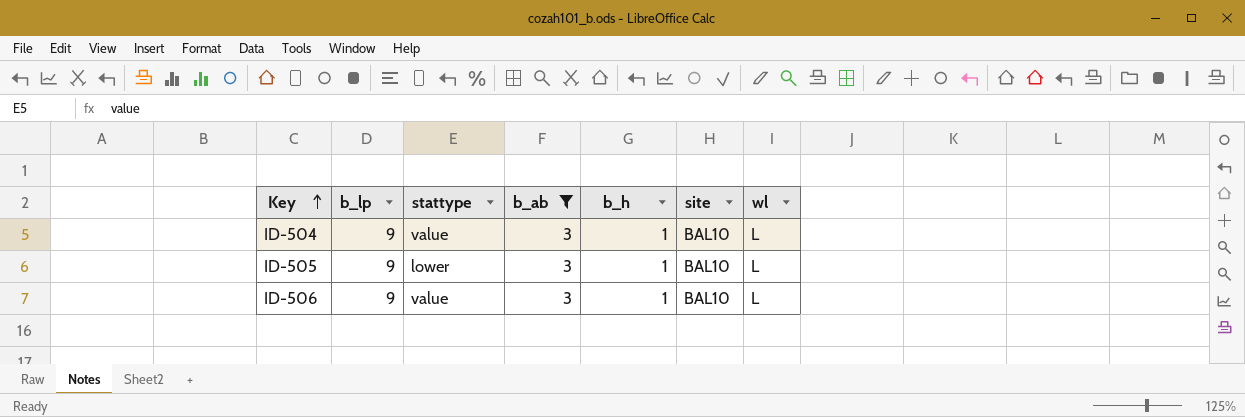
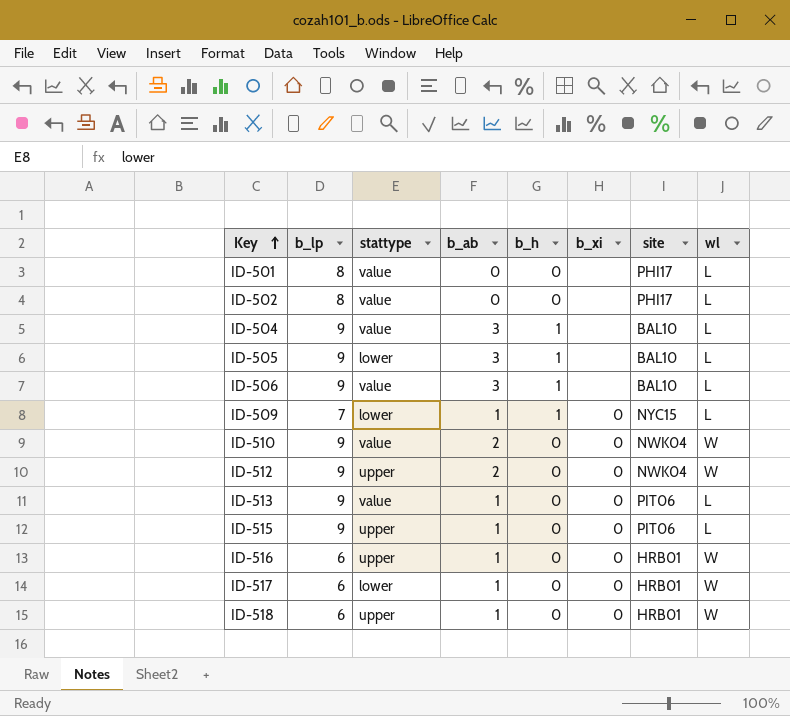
filter: b_ab = 3 -> none
column b_xi | position: none -> 6

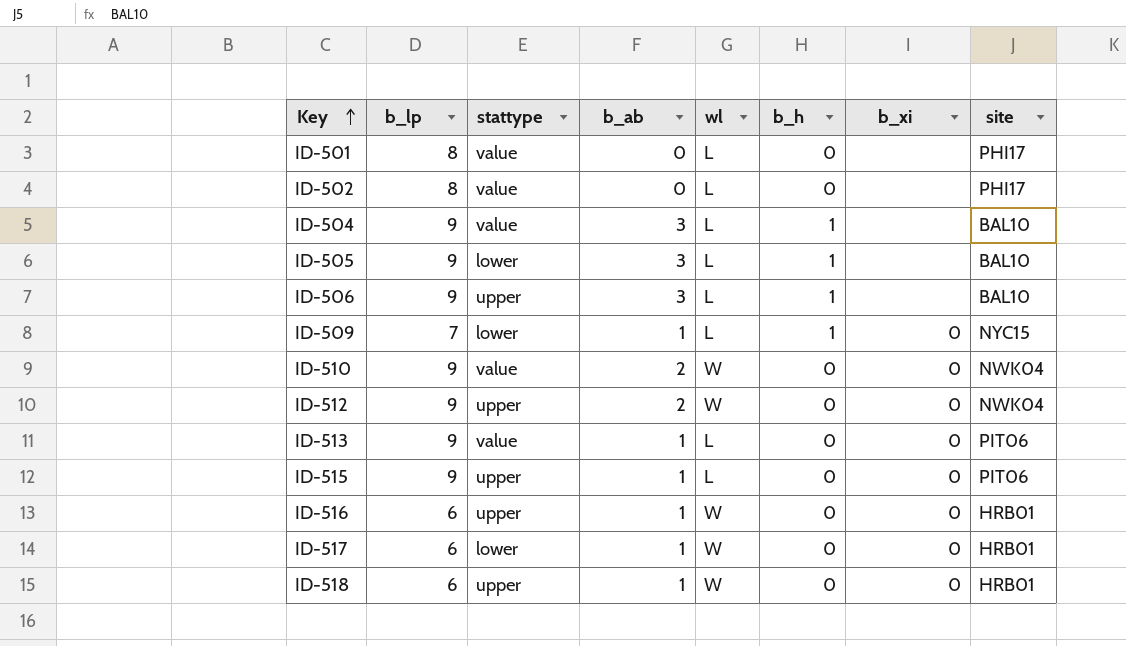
column wl | position: 8 -> 5
ID-506 | stattype: value -> upper

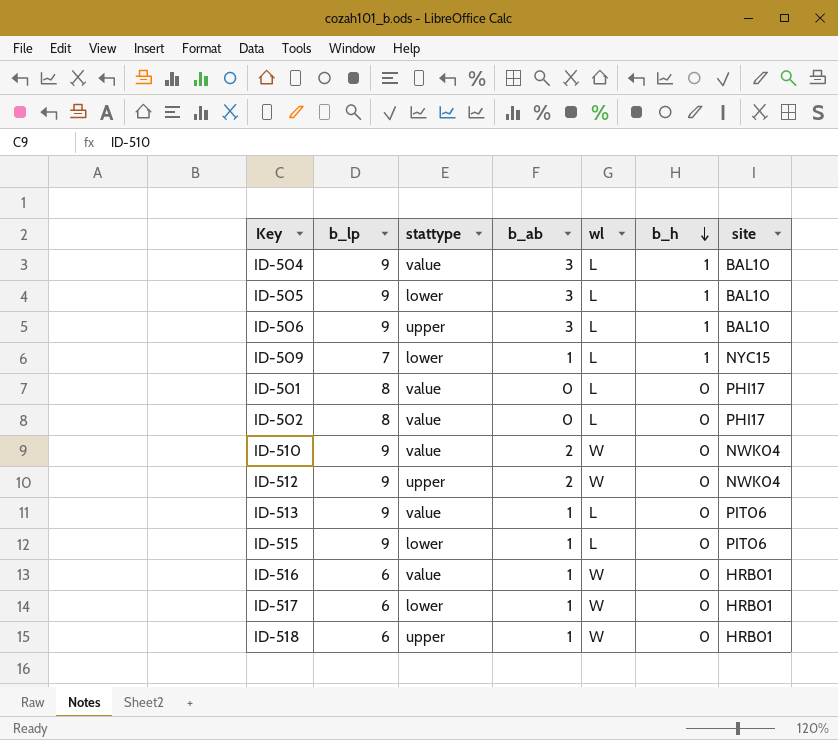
row order: Key ascending -> b_h descending
column b_xi | position: 7 -> none
ID-515 | stattype: upper -> lower
ID-516 | stattype: upper -> value

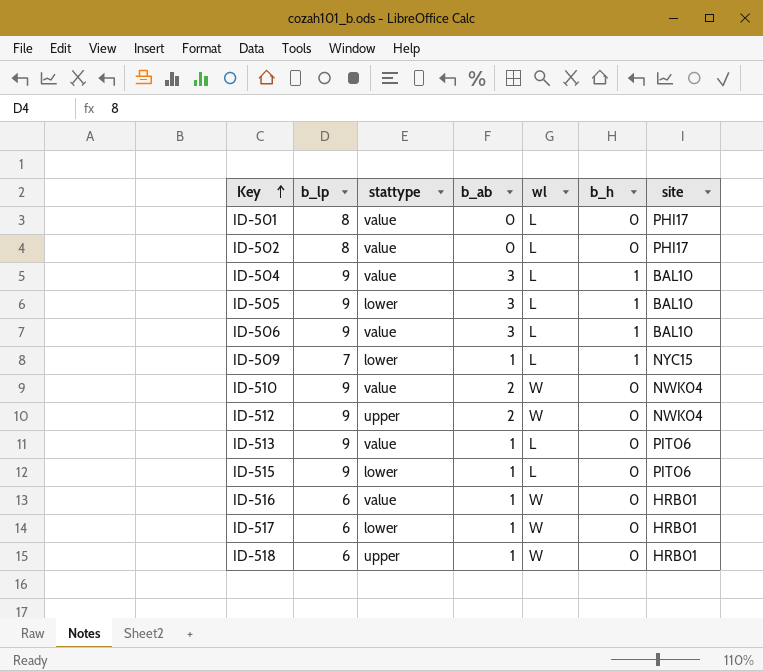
row order: b_h descending -> Key ascending
ID-506 | stattype: upper -> value

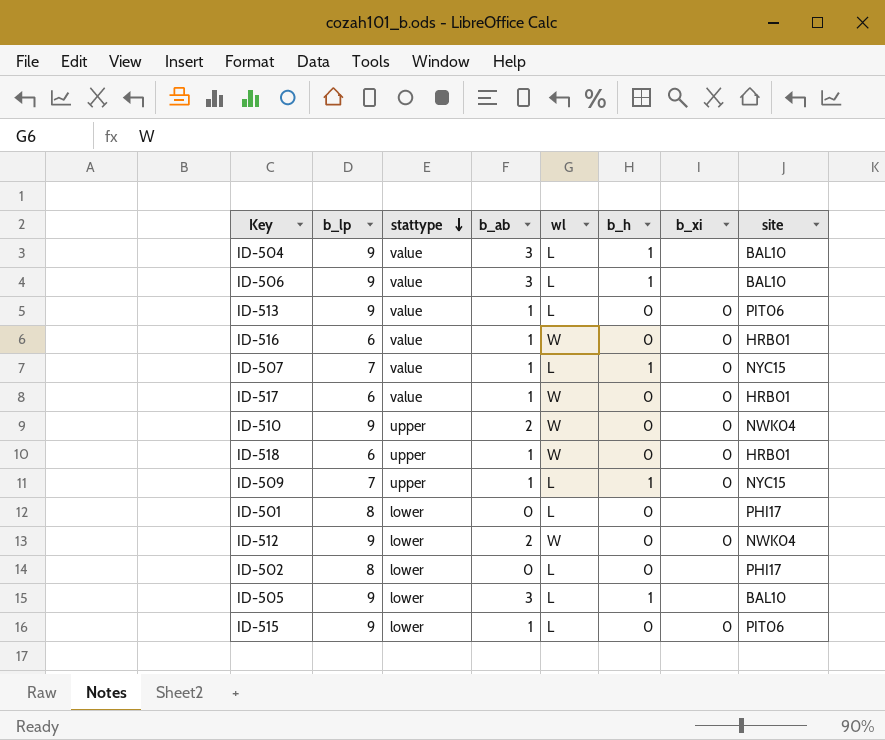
row order: Key ascending -> stattype descending
column b_xi | position: none -> 7
row ID-507: none -> 7 | value | 1 | L | 1 | 0 | NYC15
ID-517 | stattype: lower -> value
ID-510 | stattype: value -> upper
ID-509 | stattype: lower -> upper
ID-501 | stattype: value -> lower
ID-512 | stattype: upper -> lower
ID-502 | stattype: value -> lower

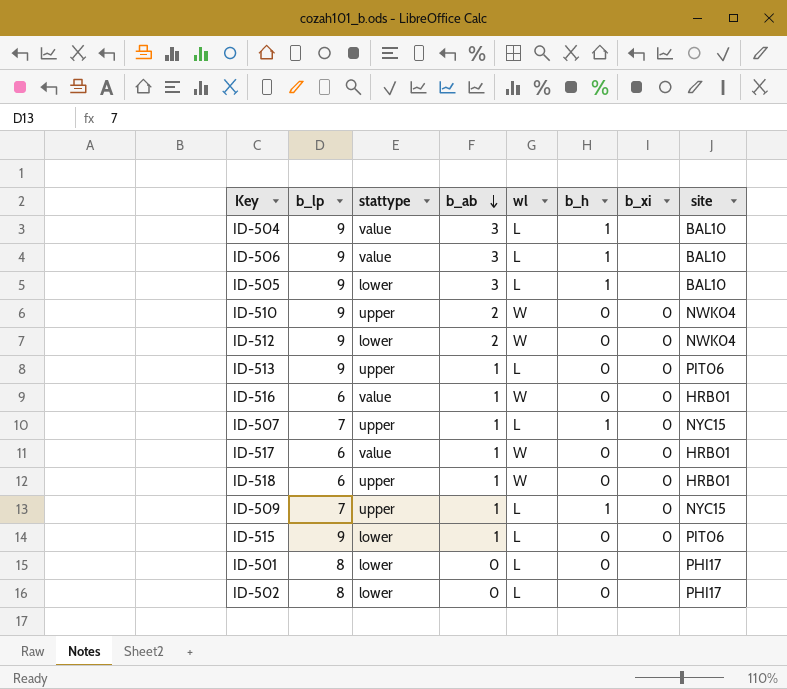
row order: stattype descending -> b_ab descending
ID-513 | stattype: value -> upper
ID-507 | stattype: value -> upper

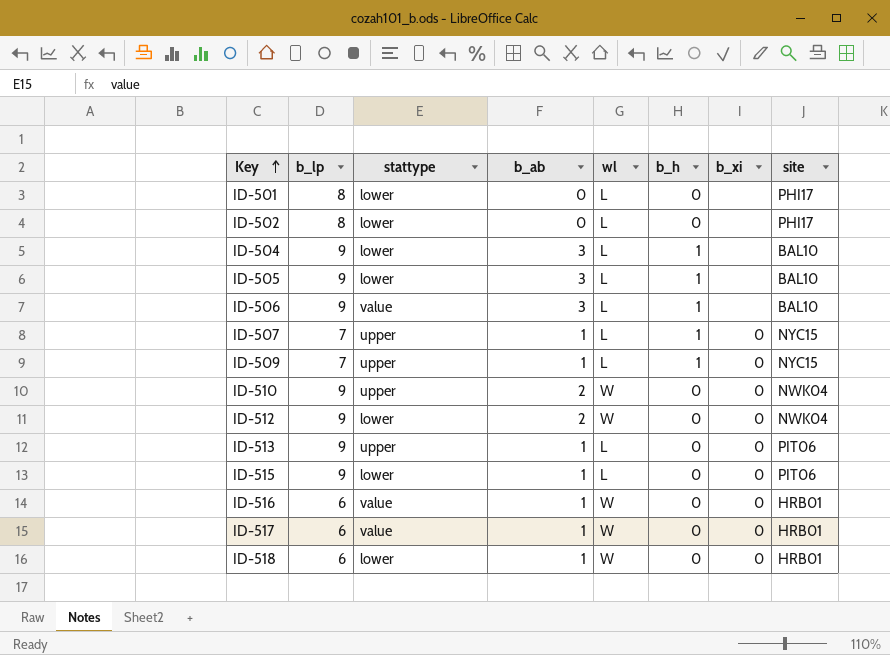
row order: b_ab descending -> Key ascending
ID-504 | stattype: value -> lower
ID-518 | stattype: upper -> lower

